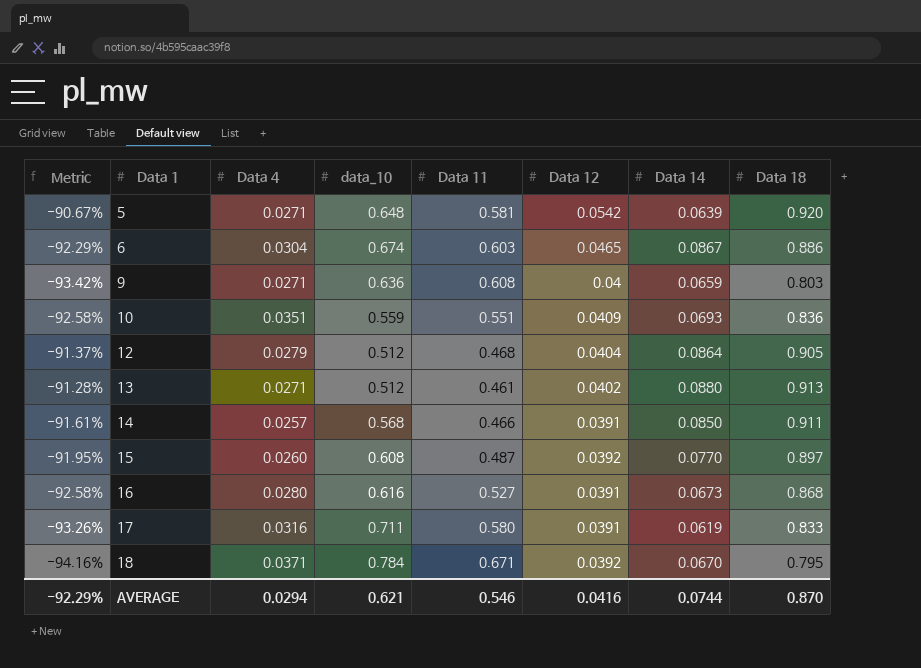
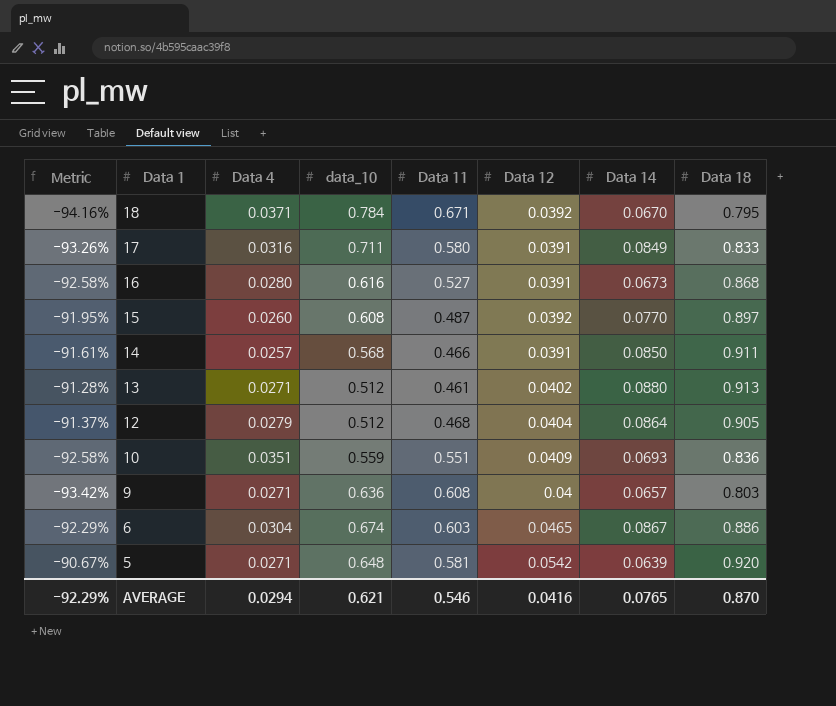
row order: Data 1 ascending -> Data 1 descending
17 | Data 14: 0.0619 -> 0.0849
9 | Data 14: 0.0659 -> 0.0657
AVERAGE | Data 14: 0.0744 -> 0.0765

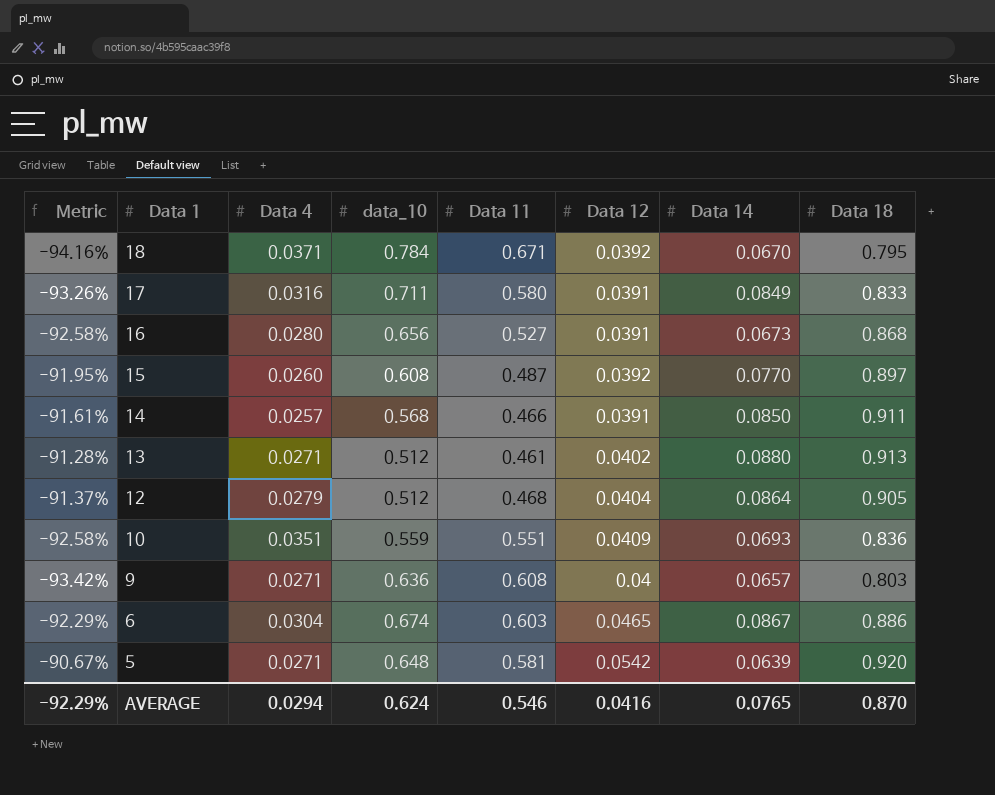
16 | data_10: 0.616 -> 0.656
AVERAGE | data_10: 0.621 -> 0.624

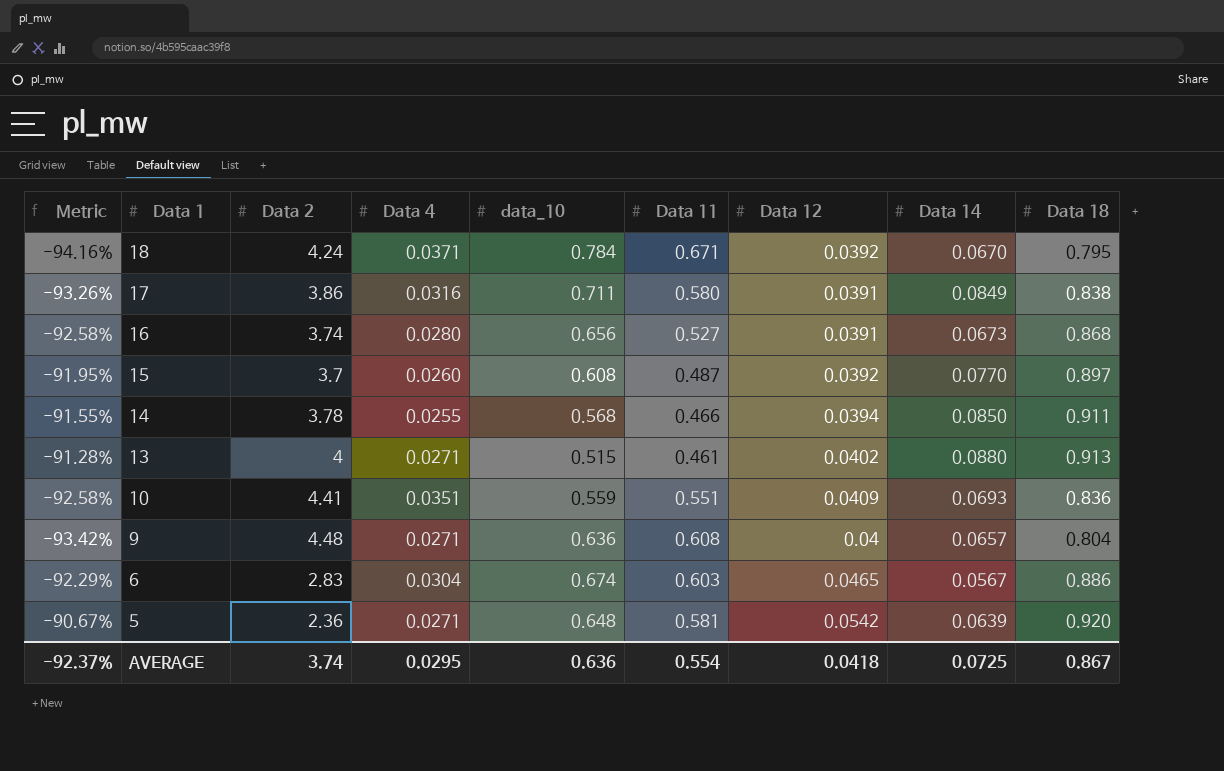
column Data 2 | position: none -> 3
row 12: -91.37% | 0.0279 | 0.512 | 0.468 | 0.0404 | 0.0864 | 0.905 -> none
17 | Data 18: 0.833 -> 0.838
14 | Metric: -91.61% -> -91.55%
14 | Data 4: 0.0257 -> 0.0255
14 | Data 12: 0.0391 -> 0.0394
13 | data_10: 0.512 -> 0.515
9 | Data 18: 0.803 -> 0.804
6 | Data 14: 0.0867 -> 0.0567
AVERAGE | Metric: -92.29% -> -92.37%
AVERAGE | Data 4: 0.0294 -> 0.0295
AVERAGE | data_10: 0.624 -> 0.636
AVERAGE | Data 11: 0.546 -> 0.554
AVERAGE | Data 12: 0.0416 -> 0.0418
AVERAGE | Data 14: 0.0765 -> 0.0725
AVERAGE | Data 18: 0.870 -> 0.867

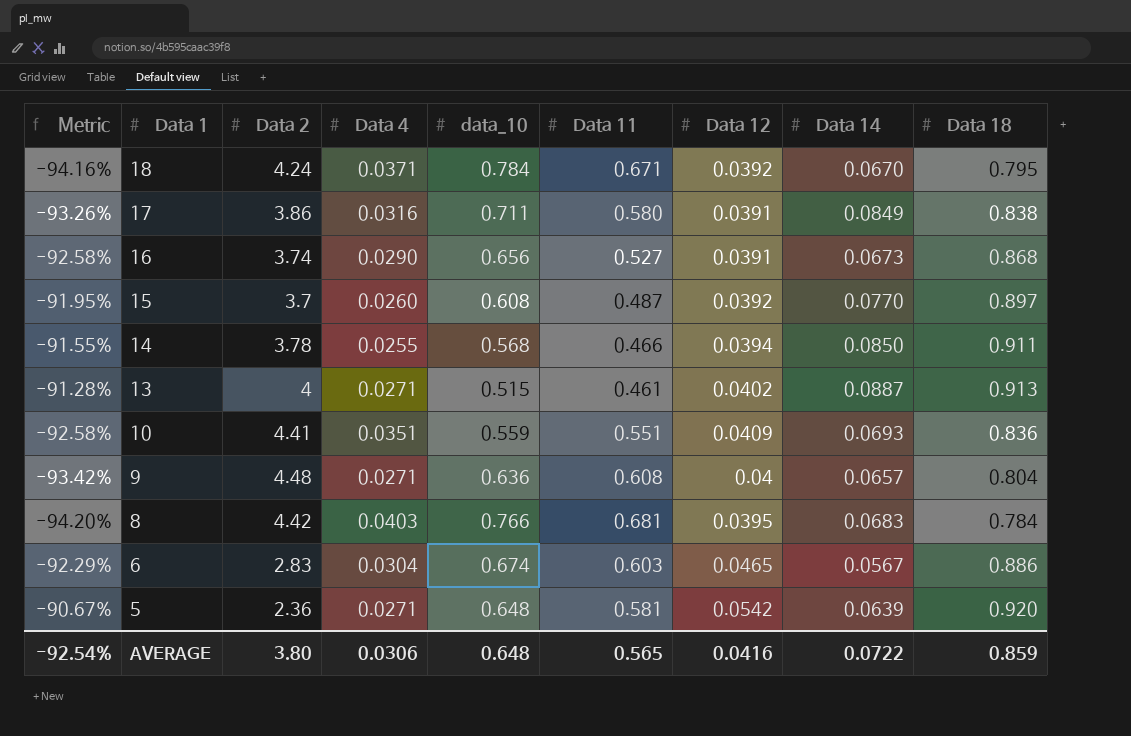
16 | Data 4: 0.0280 -> 0.0290
13 | Data 14: 0.0880 -> 0.0887
row 8: none -> -94.20% | 4.42 | 0.0403 | 0.766 | 0.681 | 0.0395 | 0.0683 | 0.784
AVERAGE | Metric: -92.37% -> -92.54%
AVERAGE | Data 2: 3.74 -> 3.80
AVERAGE | Data 4: 0.0295 -> 0.0306
AVERAGE | data_10: 0.636 -> 0.648
AVERAGE | Data 11: 0.554 -> 0.565
AVERAGE | Data 12: 0.0418 -> 0.0416
AVERAGE | Data 14: 0.0725 -> 0.0722
AVERAGE | Data 18: 0.867 -> 0.859

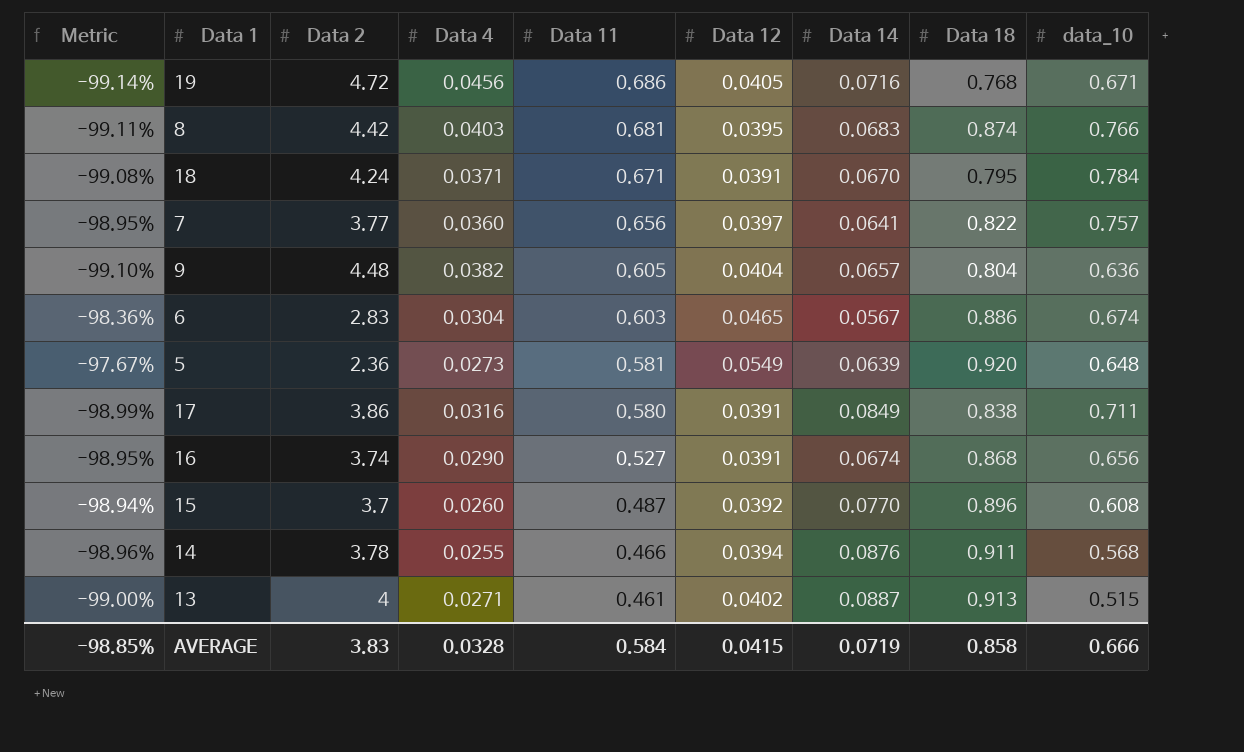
row order: Data 1 descending -> Data 11 descending
column Metric | formula: ([Data 12] - [Data 11]) / [Data 11] -> ([Data 12] - [Data 2]) / [Data 2]
column data_10 | position: 5 -> 9
row 10: -92.58% | 4.41 | 0.0351 | 0.559 | 0.551 | 0.0409 | 0.0693 | 0.836 -> none
row 19: none -> -99.14% | 4.72 | 0.0456 | 0.686 | 0.0405 | 0.0716 | 0.768 | 0.671
8 | Data 18: 0.784 -> 0.874
18 | Data 12: 0.0392 -> 0.0391
row 7: none -> -98.95% | 3.77 | 0.0360 | 0.656 | 0.0397 | 0.0641 | 0.822 | 0.757
9 | Data 4: 0.0271 -> 0.0382
9 | Data 11: 0.608 -> 0.605
9 | Data 12: 0.04 -> 0.0404
5 | Data 4: 0.0271 -> 0.0273
5 | Data 12: 0.0542 -> 0.0549
16 | Data 14: 0.0673 -> 0.0674
15 | Data 18: 0.897 -> 0.896
14 | Data 14: 0.0850 -> 0.0876
AVERAGE | Metric: -92.54% -> -98.85%
AVERAGE | Data 2: 3.80 -> 3.83
AVERAGE | Data 4: 0.0306 -> 0.0328
AVERAGE | Data 11: 0.565 -> 0.584
AVERAGE | Data 12: 0.0416 -> 0.0415
AVERAGE | Data 14: 0.0722 -> 0.0719
AVERAGE | Data 18: 0.859 -> 0.858
AVERAGE | data_10: 0.648 -> 0.666

